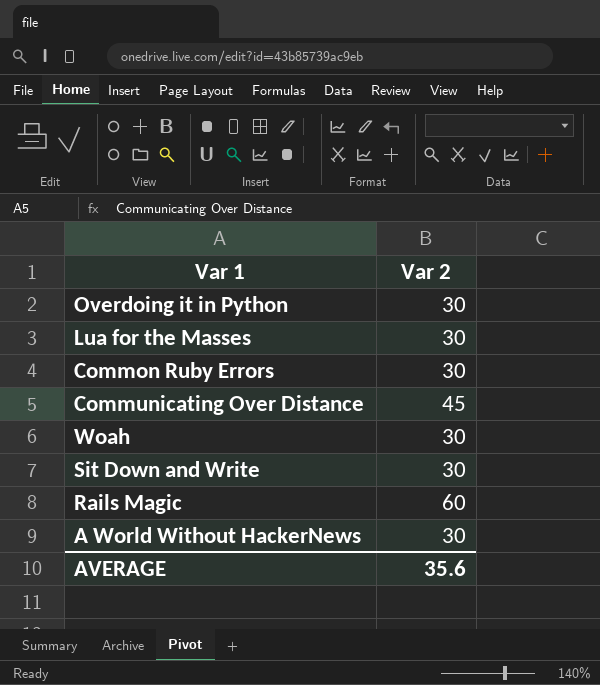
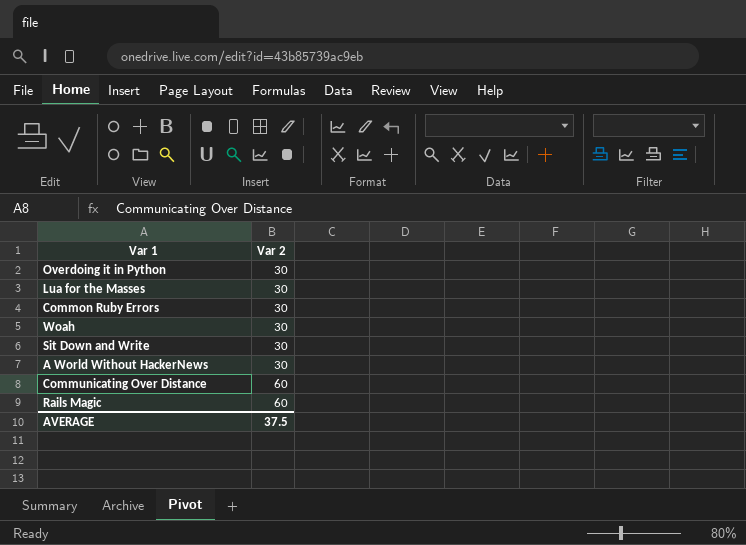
row order: none -> Var 2 ascending
Communicating Over Distance | Var 2: 45 -> 60
AVERAGE | Var 2: 35.6 -> 37.5

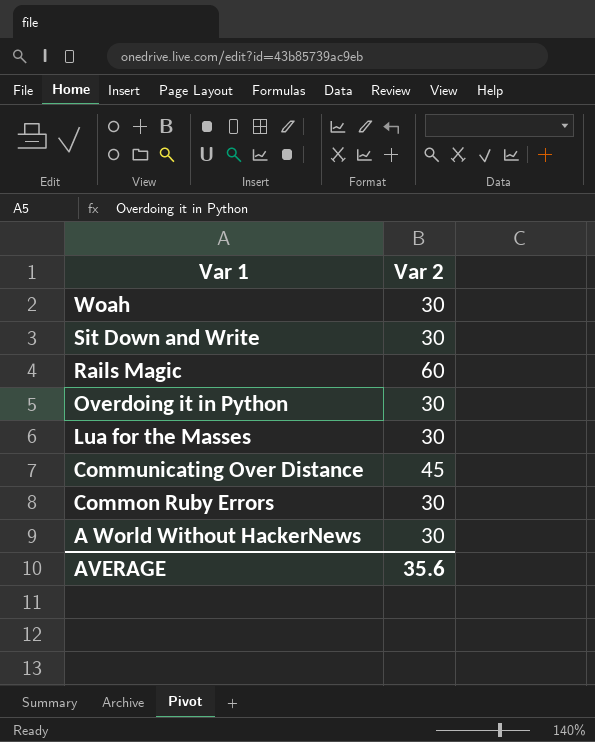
row order: Var 2 ascending -> Var 1 descending
Communicating Over Distance | Var 2: 60 -> 45
AVERAGE | Var 2: 37.5 -> 35.6

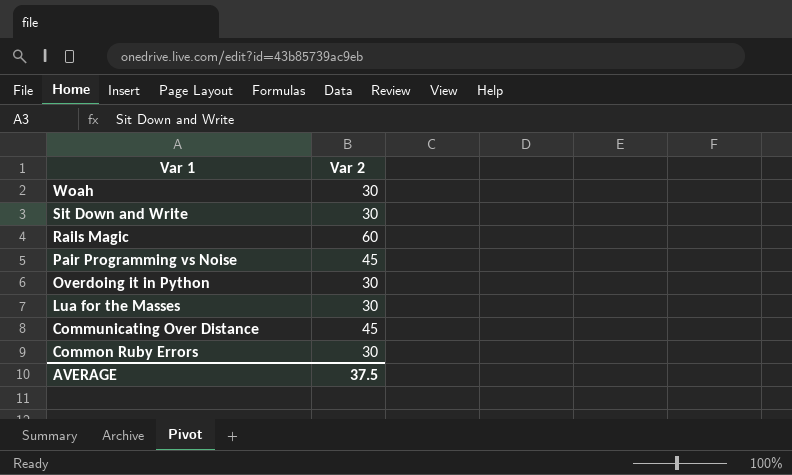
row A World Without HackerNews: 30 -> none
row Pair Programming vs Noise: none -> 45
AVERAGE | Var 2: 35.6 -> 37.5

